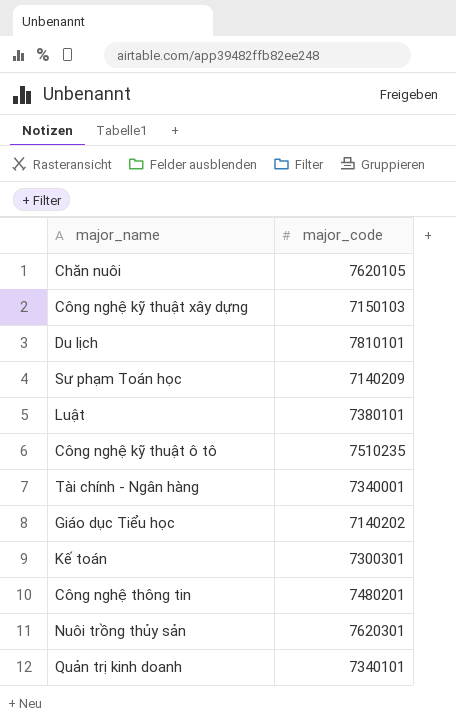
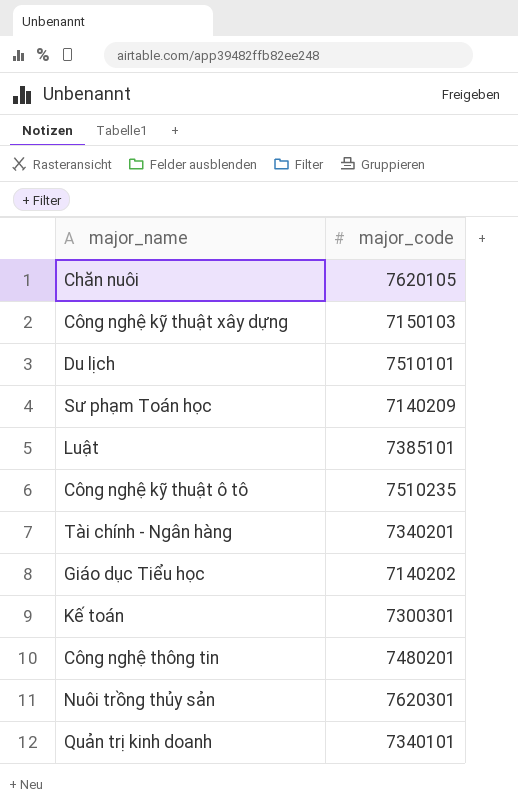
Du lịch | major_code: 7810101 -> 7510101
Luật | major_code: 7380101 -> 7385101
Tài chính - Ngân hàng | major_code: 7340001 -> 7340201

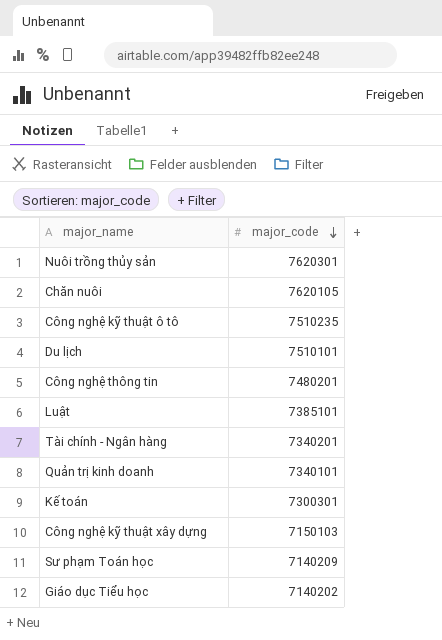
row order: none -> major_code descending

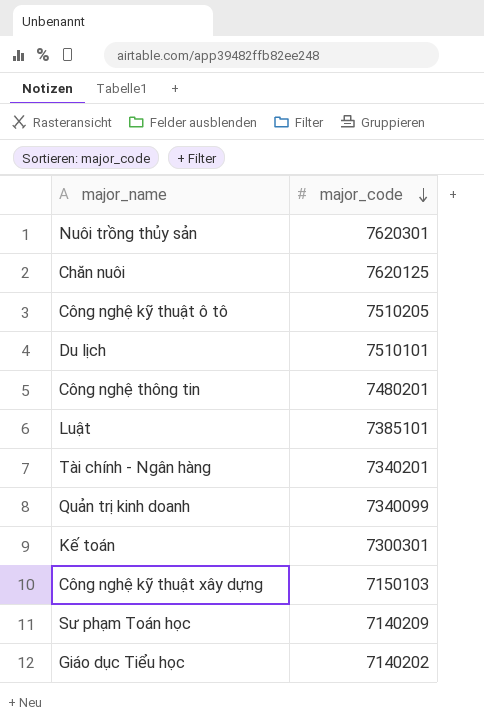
Chăn nuôi | major_code: 7620105 -> 7620125
Công nghệ kỹ thuật ô tô | major_code: 7510235 -> 7510205
Quản trị kinh doanh | major_code: 7340101 -> 7340099

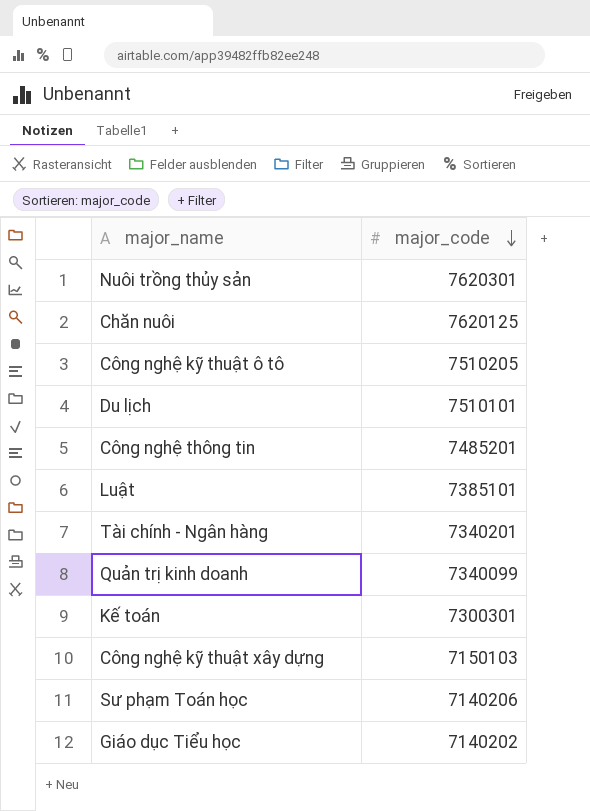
Công nghệ thông tin | major_code: 7480201 -> 7485201
Sư phạm Toán học | major_code: 7140209 -> 7140206

